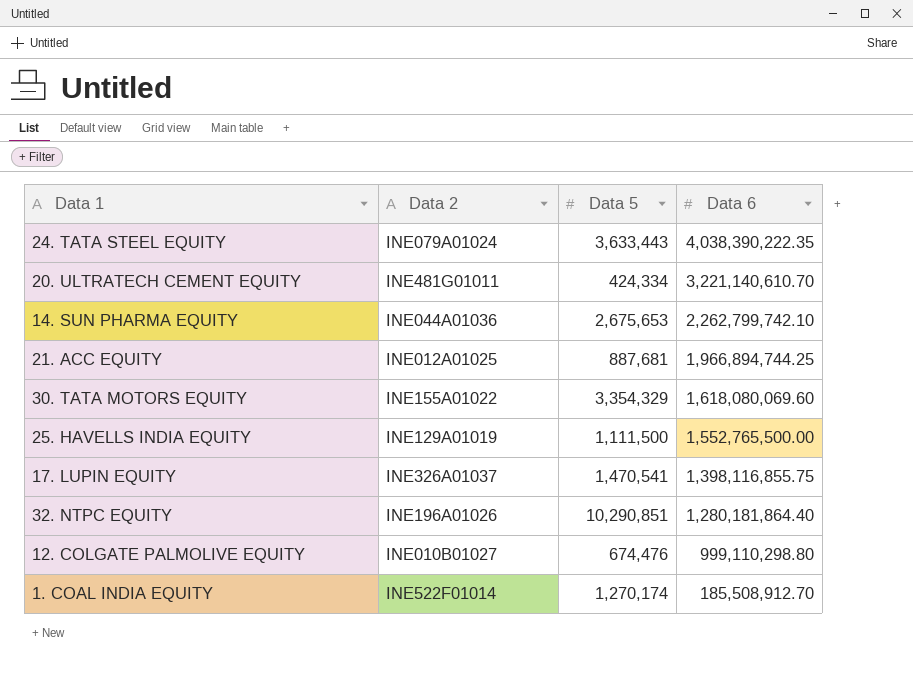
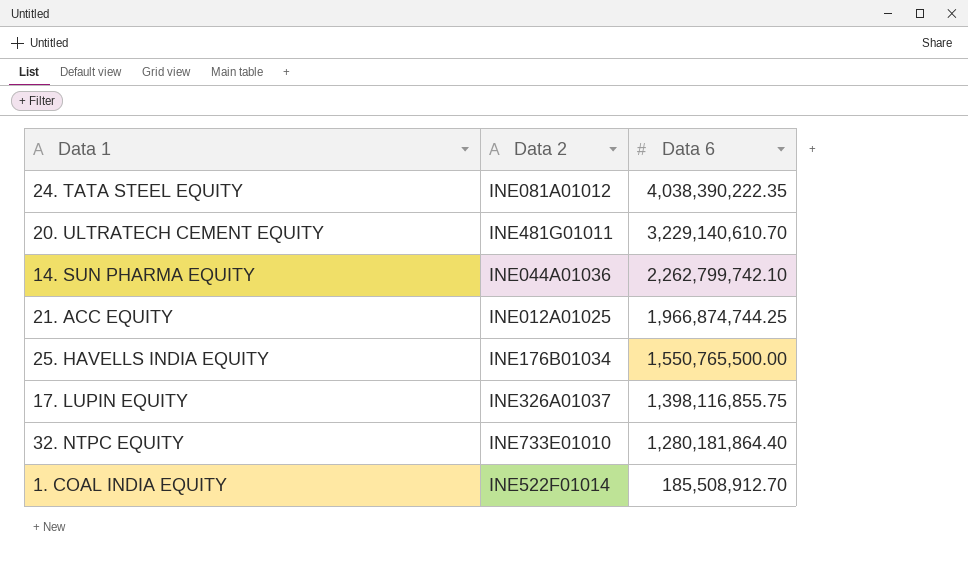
column Data 5 | position: 3 -> none
row 30. TATA MOTORS EQUITY: INE155A01022 | 3,354,329 | 1,618,080,069.60 -> none
row 12. COLGATE PALMOLIVE EQUITY: INE010B01027 | 674,476 | 999,110,298.80 -> none
24. TATA STEEL EQUITY | Data 2: INE079A01024 -> INE081A01012
20. ULTRATECH CEMENT EQUITY | Data 6: 3,221,140,610.70 -> 3,229,140,610.70
21. ACC EQUITY | Data 6: 1,966,894,744.25 -> 1,966,874,744.25
25. HAVELLS INDIA EQUITY | Data 2: INE129A01019 -> INE176B01034
25. HAVELLS INDIA EQUITY | Data 6: 1,552,765,500.00 -> 1,550,765,500.00
32. NTPC EQUITY | Data 2: INE196A01026 -> INE733E01010

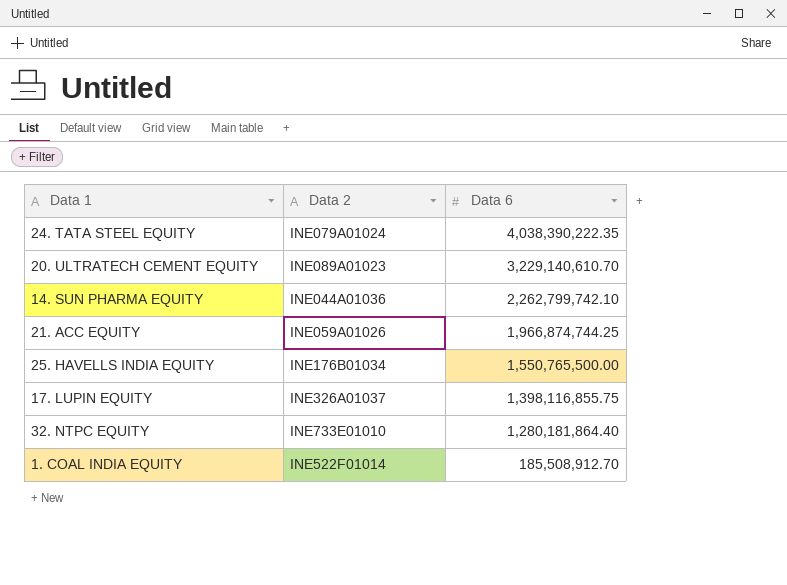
24. TATA STEEL EQUITY | Data 2: INE081A01012 -> INE079A01024
20. ULTRATECH CEMENT EQUITY | Data 2: INE481G01011 -> INE089A01023
21. ACC EQUITY | Data 2: INE012A01025 -> INE059A01026

